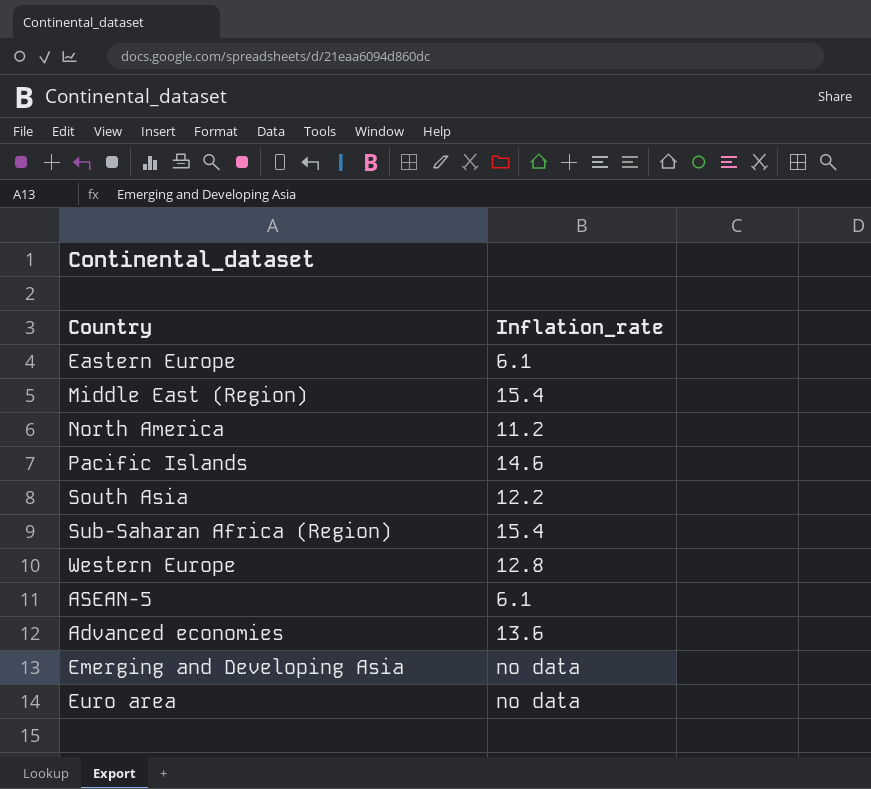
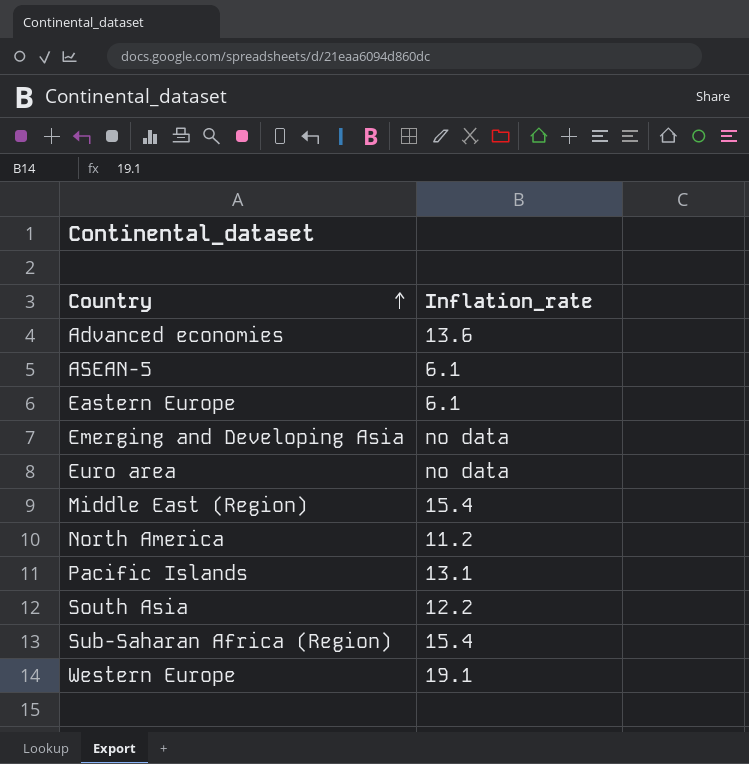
row order: none -> Country ascending
Pacific Islands | Inflation_rate: 14.6 -> 13.1
Western Europe | Inflation_rate: 12.8 -> 19.1

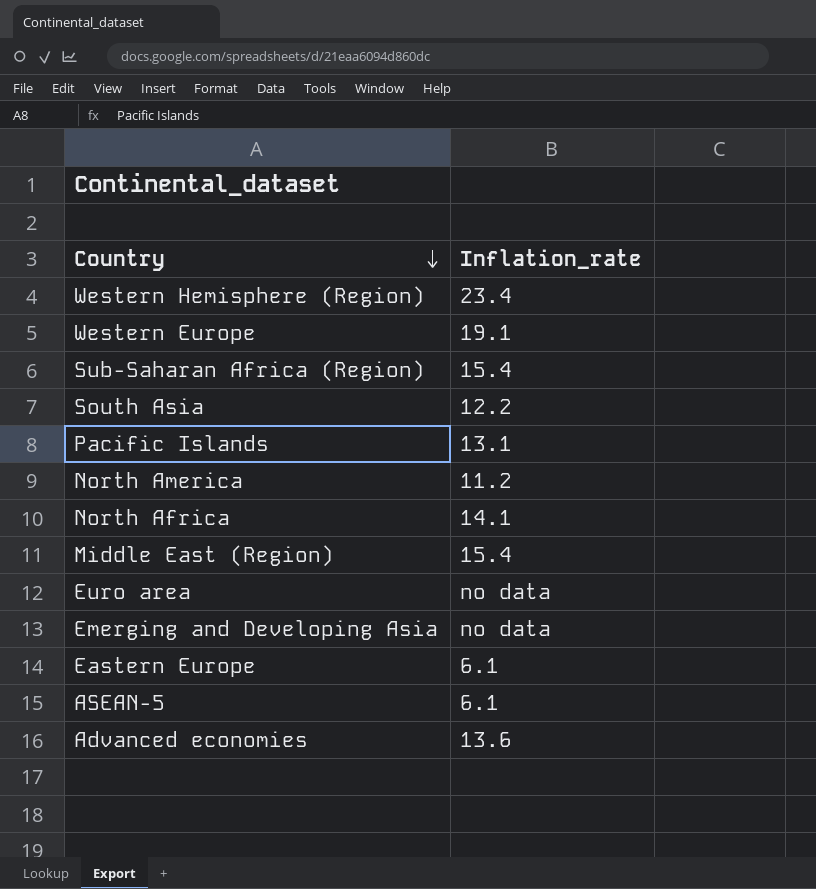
row order: Country ascending -> Country descending
row Western Hemisphere (Region): none -> 23.4
row North Africa: none -> 14.1

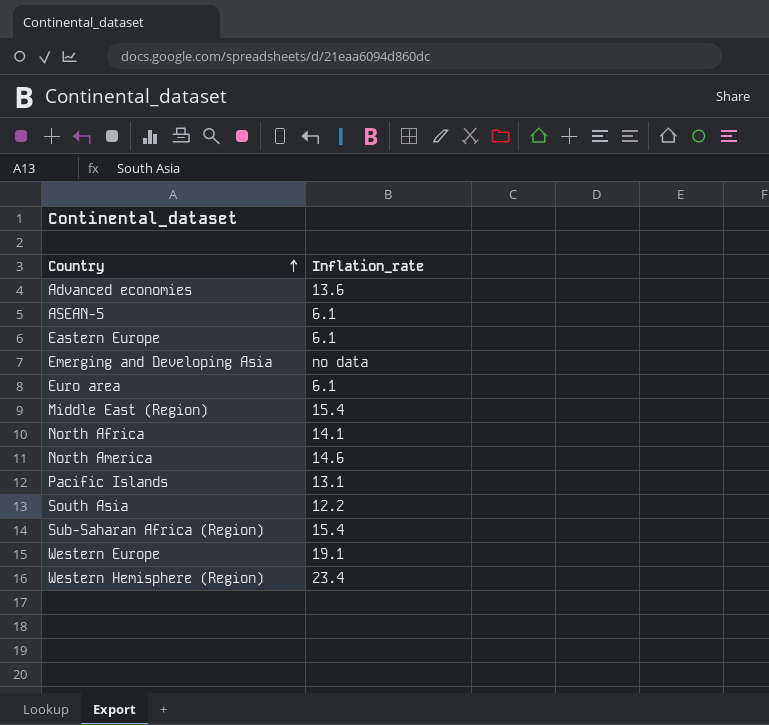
row order: Country descending -> Country ascending
Euro area | Inflation_rate: no data -> 6.1
North America | Inflation_rate: 11.2 -> 14.6

